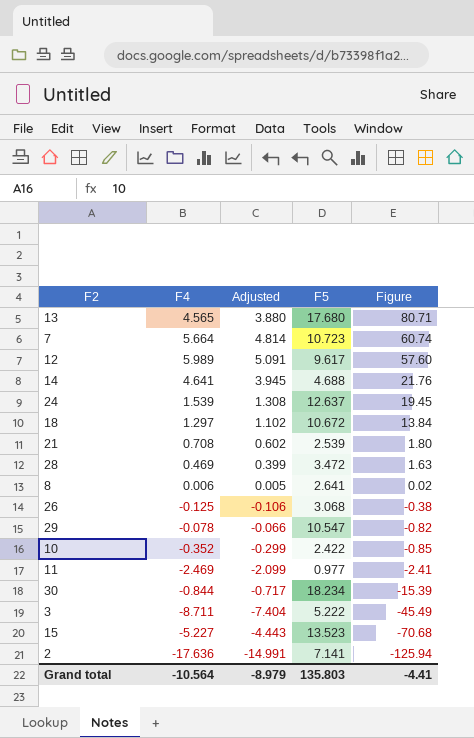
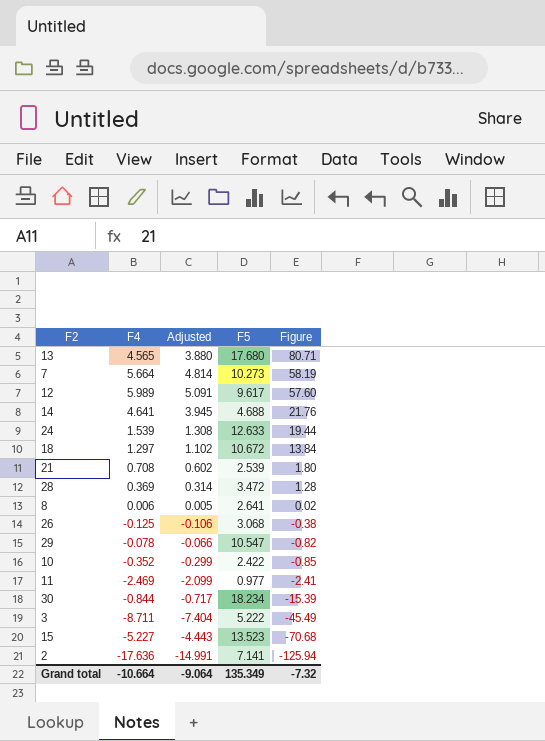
7 | F5: 10.723 -> 10.273
7 | Figure: 60.74 -> 58.19
24 | F5: 12.637 -> 12.633
24 | Figure: 19.45 -> 19.44
28 | F4: 0.469 -> 0.369
28 | Adjusted: 0.399 -> 0.314
28 | Figure: 1.63 -> 1.28
Grand total | F4: -10.564 -> -10.664
Grand total | Adjusted: -8.979 -> -9.064
Grand total | F5: 135.803 -> 135.349
Grand total | Figure: -4.41 -> -7.32

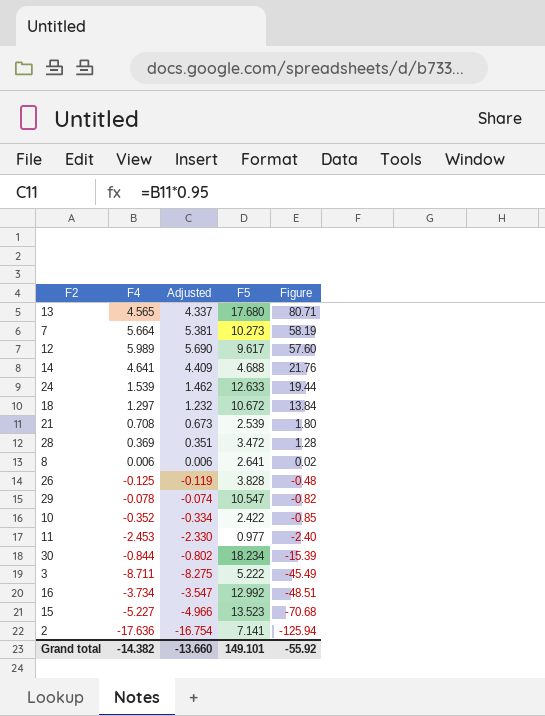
column Adjusted | formula: [F4] * 0.85 -> [F4] * 0.95
26 | F5: 3.068 -> 3.828
26 | Figure: -0.38 -> -0.48
11 | F4: -2.469 -> -2.453
11 | Figure: -2.41 -> -2.40
row 16: none -> -3.734 | -3.547 | 12.992 | -48.51
Grand total | F4: -10.664 -> -14.382
Grand total | Adjusted: -9.064 -> -13.660
Grand total | F5: 135.349 -> 149.101
Grand total | Figure: -7.32 -> -55.92

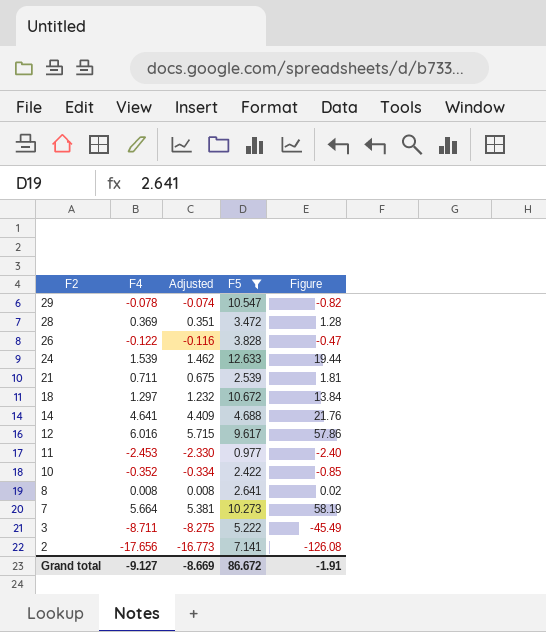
filter: none -> F5 <= 12.633
row order: Figure descending -> F2 descending
26 | F4: -0.125 -> -0.122
26 | Adjusted: -0.119 -> -0.116
26 | Figure: -0.48 -> -0.47
21 | F4: 0.708 -> 0.711
21 | Adjusted: 0.673 -> 0.675
21 | Figure: 1.80 -> 1.81
12 | F4: 5.989 -> 6.016
12 | Adjusted: 5.690 -> 5.715
12 | Figure: 57.60 -> 57.86
8 | F4: 0.006 -> 0.008
8 | Adjusted: 0.006 -> 0.008
2 | F4: -17.636 -> -17.656
2 | Adjusted: -16.754 -> -16.773
2 | Figure: -125.94 -> -126.08
Grand total | F4: -14.382 -> -9.127
Grand total | Adjusted: -13.660 -> -8.669
Grand total | F5: 149.101 -> 86.672
Grand total | Figure: -55.92 -> -1.91

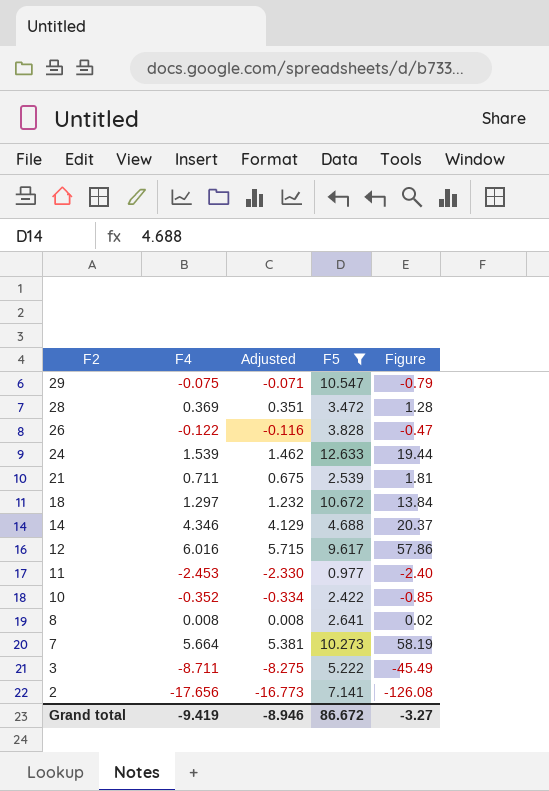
29 | F4: -0.078 -> -0.075
29 | Adjusted: -0.074 -> -0.071
29 | Figure: -0.82 -> -0.79
14 | F4: 4.641 -> 4.346
14 | Adjusted: 4.409 -> 4.129
14 | Figure: 21.76 -> 20.37
Grand total | F4: -9.127 -> -9.419
Grand total | Adjusted: -8.669 -> -8.946
Grand total | Figure: -1.91 -> -3.27

